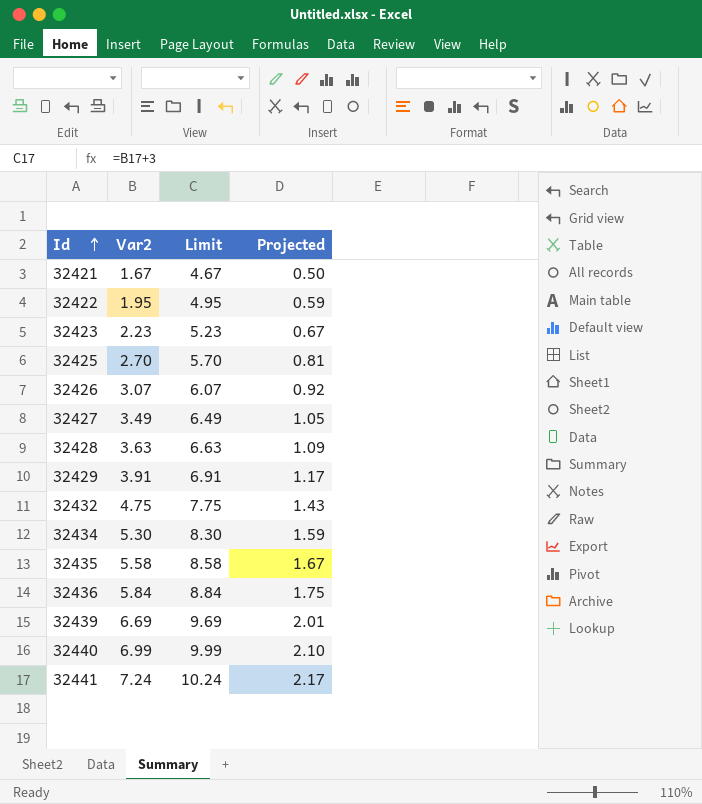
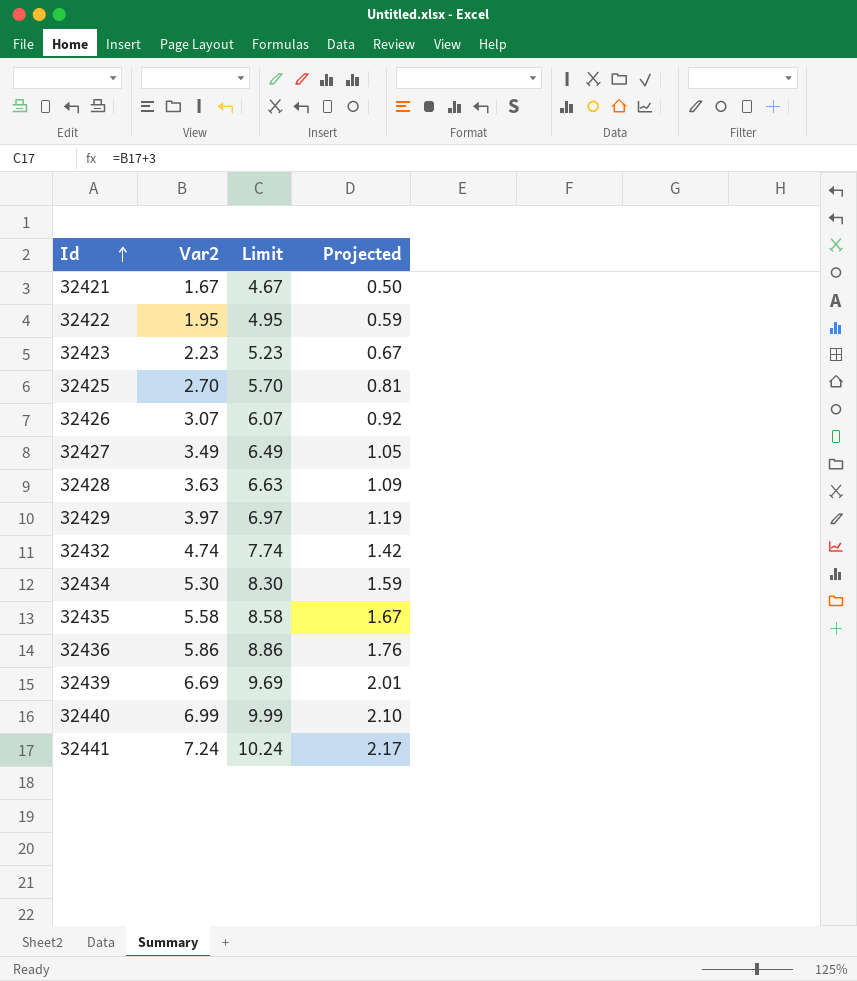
32429 | Var2: 3.91 -> 3.97
32429 | Limit: 6.91 -> 6.97
32429 | Projected: 1.17 -> 1.19
32432 | Var2: 4.75 -> 4.74
32432 | Limit: 7.75 -> 7.74
32432 | Projected: 1.43 -> 1.42
32436 | Var2: 5.84 -> 5.86
32436 | Limit: 8.84 -> 8.86
32436 | Projected: 1.75 -> 1.76

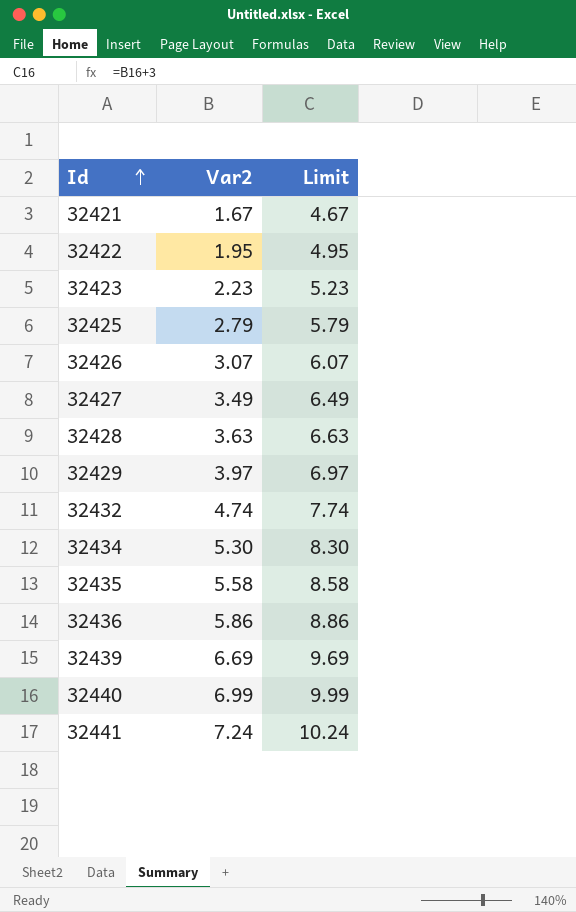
column Projected | formula: [Var2] * 0.3 -> none
32425 | Var2: 2.70 -> 2.79
32425 | Limit: 5.70 -> 5.79

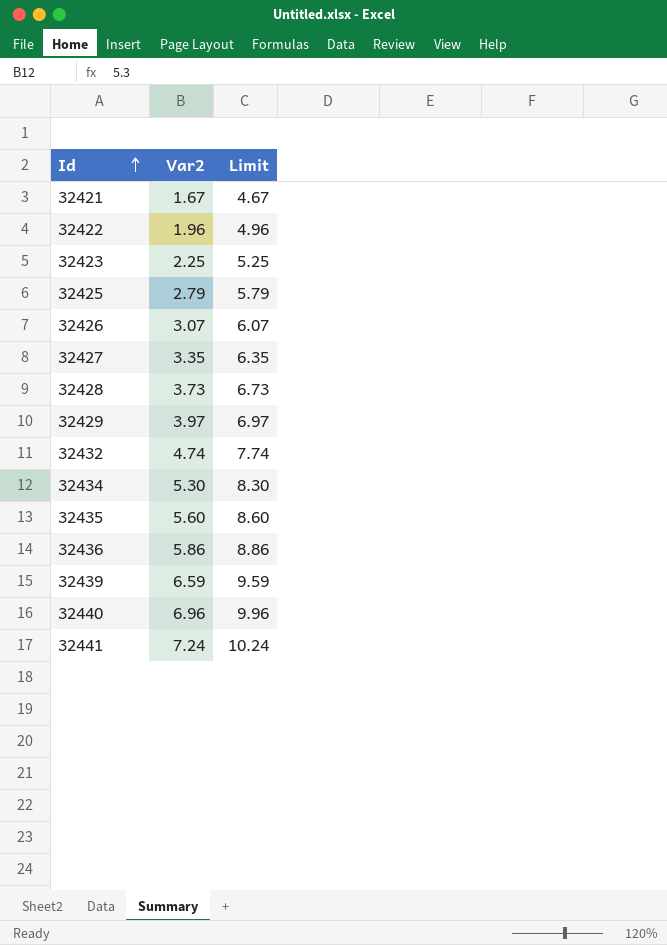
32422 | Var2: 1.95 -> 1.96
32422 | Limit: 4.95 -> 4.96
32423 | Var2: 2.23 -> 2.25
32423 | Limit: 5.23 -> 5.25
32427 | Var2: 3.49 -> 3.35
32427 | Limit: 6.49 -> 6.35
32428 | Var2: 3.63 -> 3.73
32428 | Limit: 6.63 -> 6.73
32435 | Var2: 5.58 -> 5.60
32435 | Limit: 8.58 -> 8.60
32439 | Var2: 6.69 -> 6.59
32439 | Limit: 9.69 -> 9.59
32440 | Var2: 6.99 -> 6.96
32440 | Limit: 9.99 -> 9.96

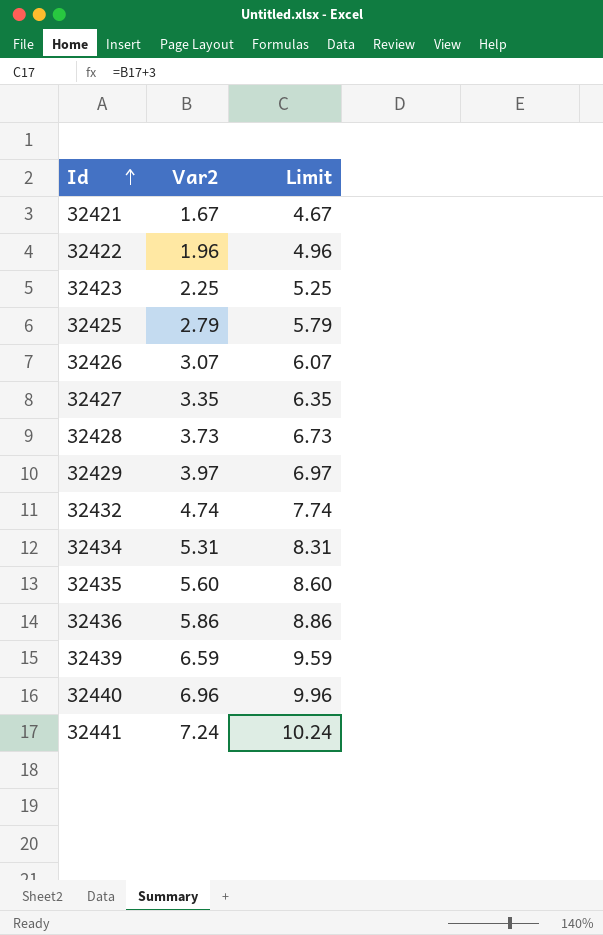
32434 | Var2: 5.30 -> 5.31
32434 | Limit: 8.30 -> 8.31

